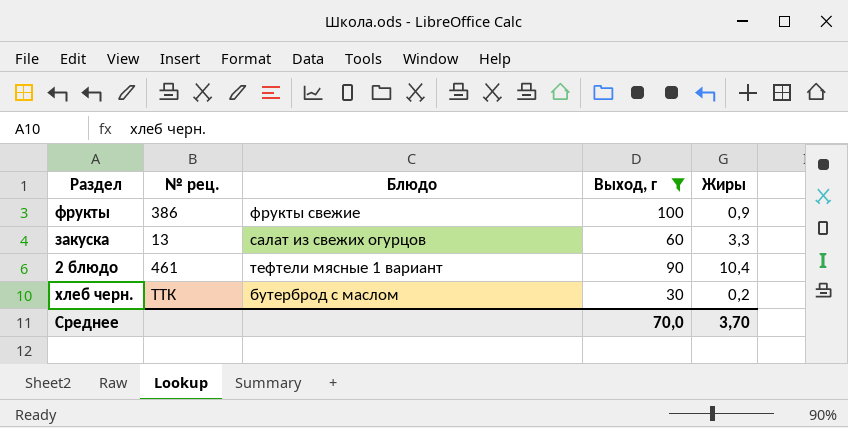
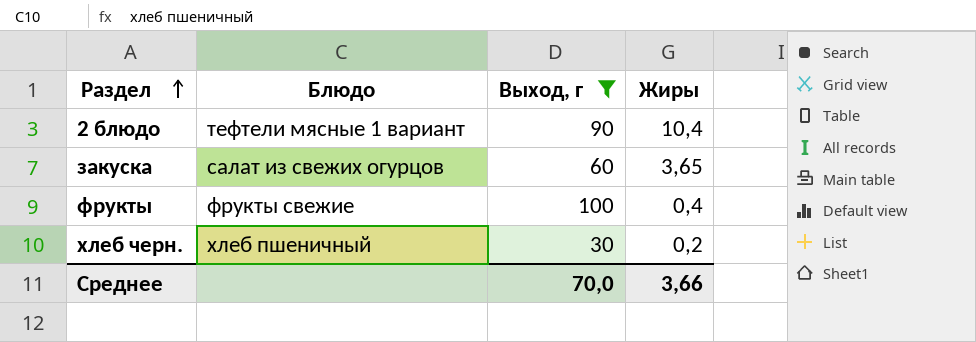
row order: none -> Раздел ascending
column № рец. | position: 2 -> none
закуска | Жиры: 3,3 -> 3,65
фрукты | Жиры: 0,9 -> 0,4
хлеб черн. | Блюдо: бутерброд с маслом -> хлеб пшеничный
Среднее | Жиры: 3,70 -> 3,66

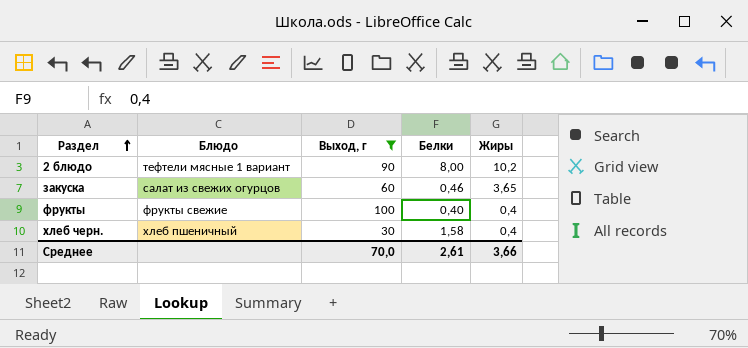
column Белки | position: none -> 4
2 блюдо | Жиры: 10,4 -> 10,2
хлеб черн. | Жиры: 0,2 -> 0,4

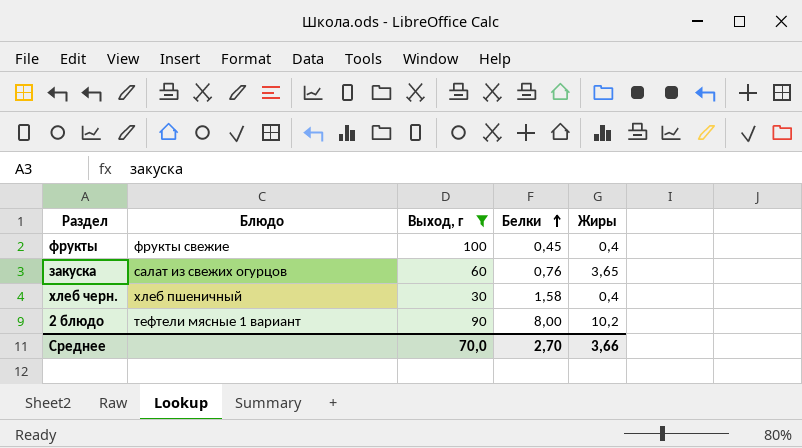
row order: Раздел ascending -> Белки ascending
фрукты | Белки: 0,40 -> 0,45
закуска | Белки: 0,46 -> 0,76
Среднее | Белки: 2,61 -> 2,70

